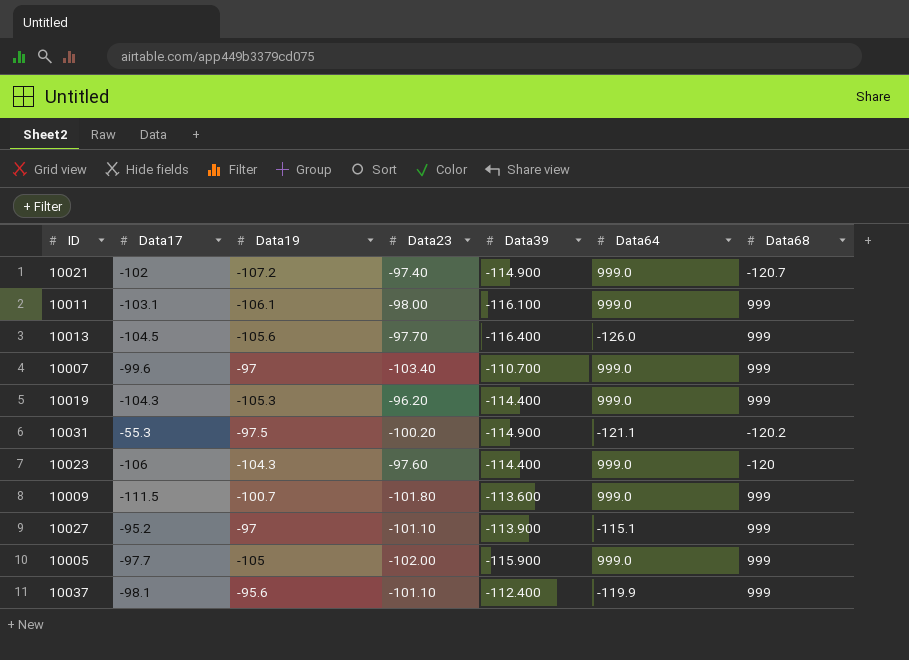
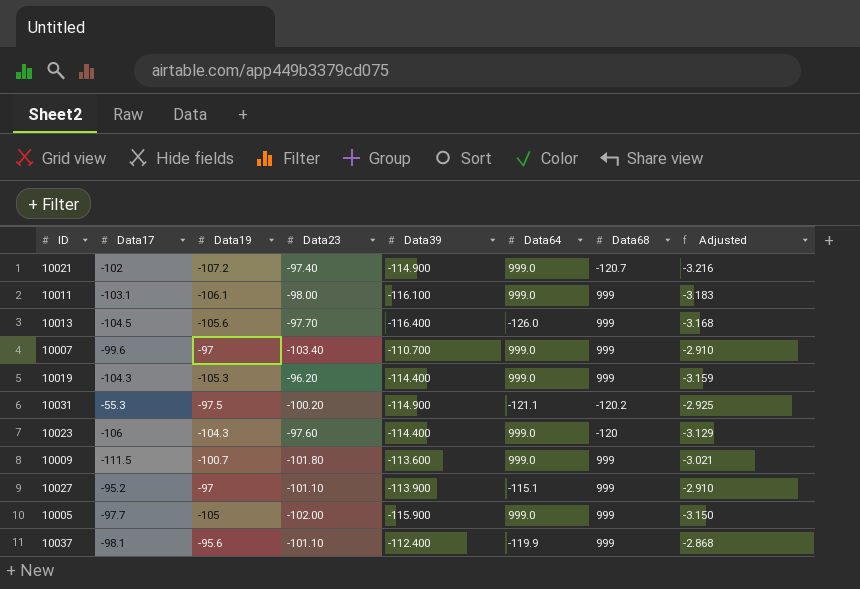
column Adjusted | formula: none -> [Data19] * 0.03

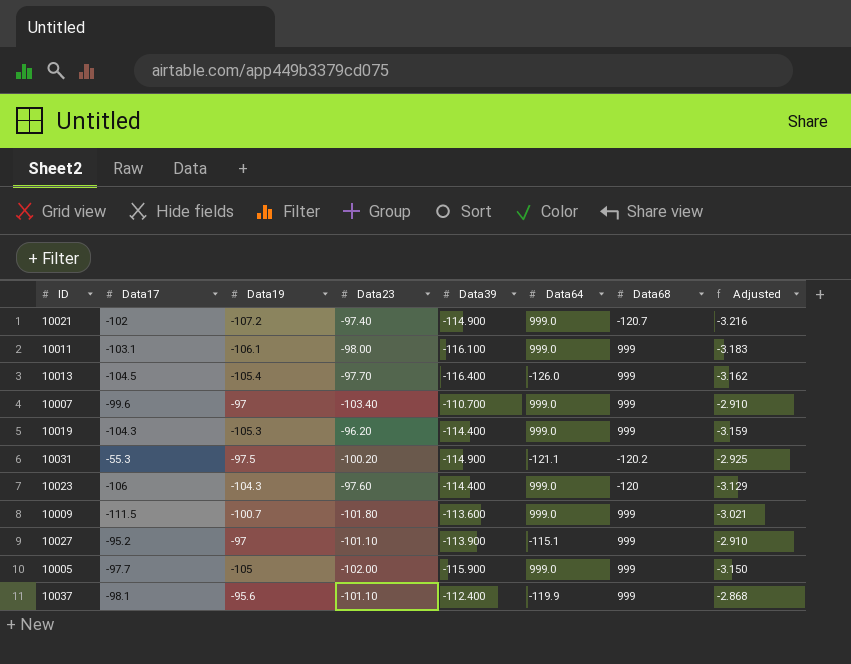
10013 | Data19: -105.6 -> -105.4
10013 | Adjusted: -3.168 -> -3.162

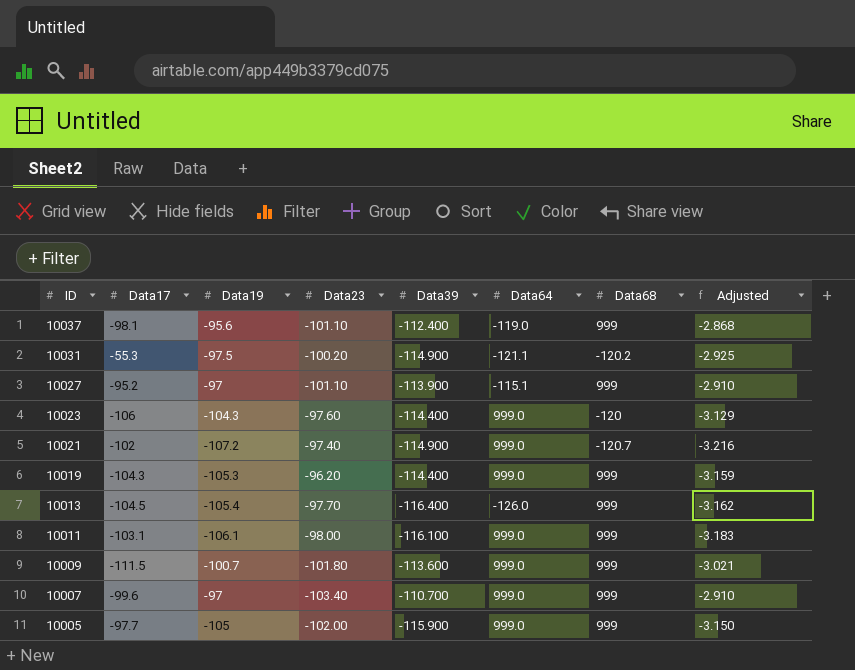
row order: none -> ID descending
10037 | Data64: -119.9 -> -119.0

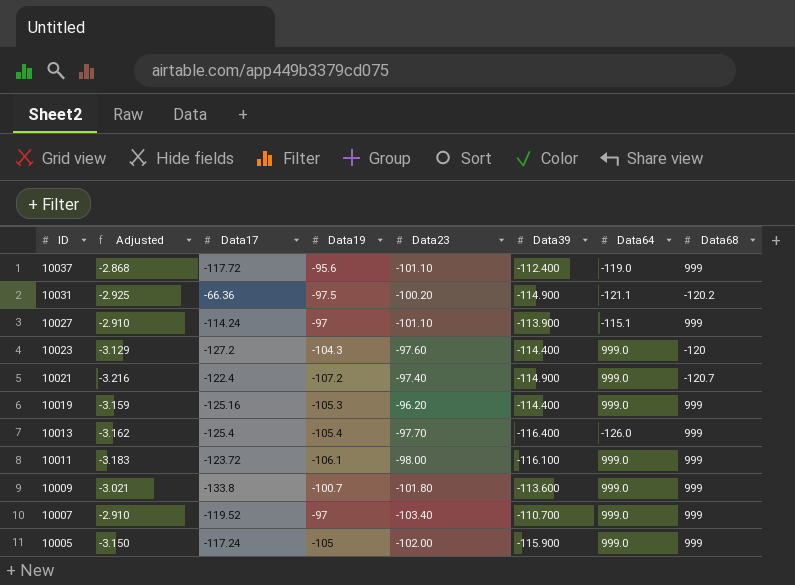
column Adjusted | position: 8 -> 2
10037 | Data17: -98.1 -> -117.72
10031 | Data17: -55.3 -> -66.36
10027 | Data17: -95.2 -> -114.24
10023 | Data17: -106 -> -127.2
10021 | Data17: -102 -> -122.4
10019 | Data17: -104.3 -> -125.16
10013 | Data17: -104.5 -> -125.4
10011 | Data17: -103.1 -> -123.72
10009 | Data17: -111.5 -> -133.8
10007 | Data17: -99.6 -> -119.52
10005 | Data17: -97.7 -> -117.24

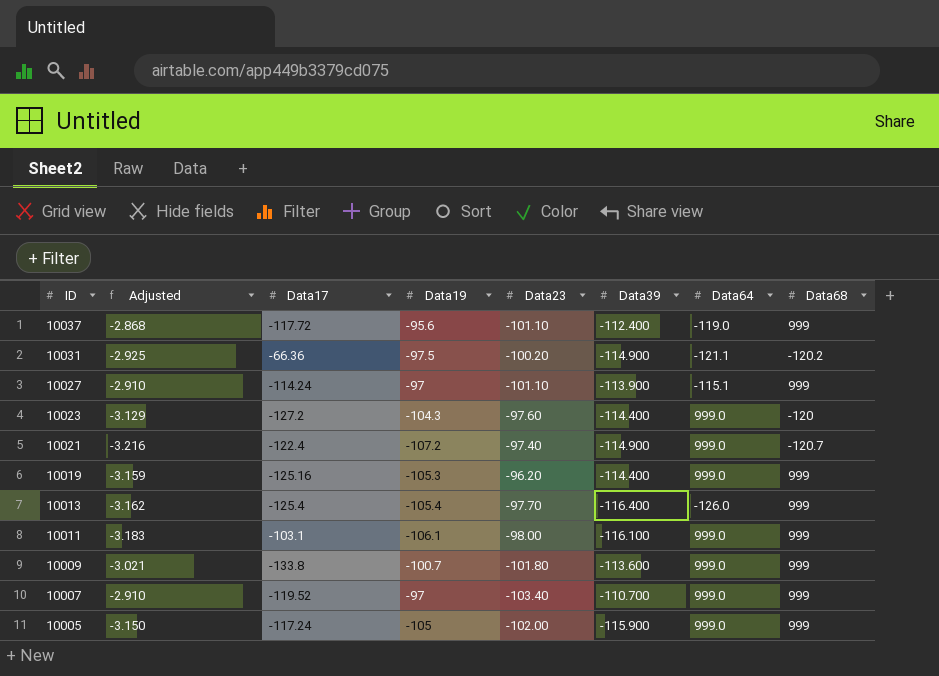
10011 | Data17: -123.72 -> -103.1

